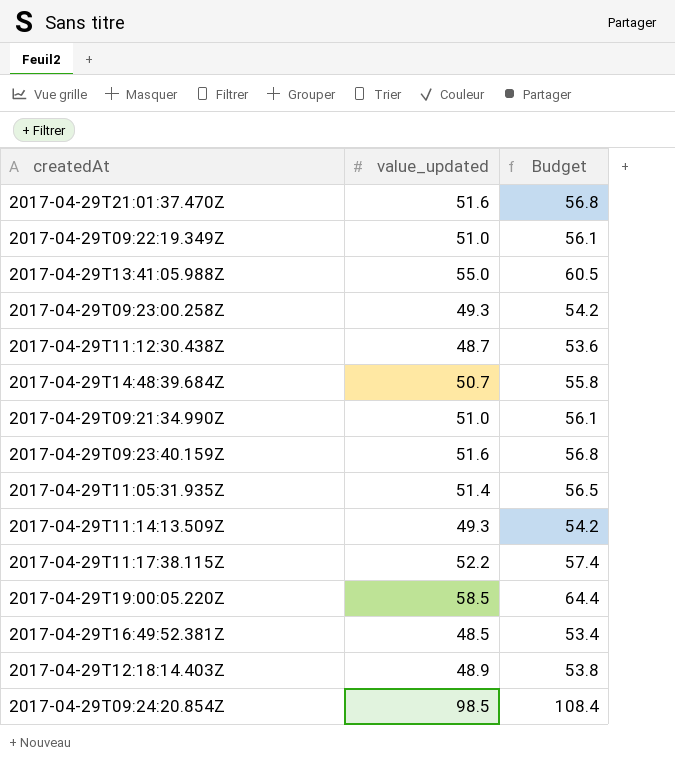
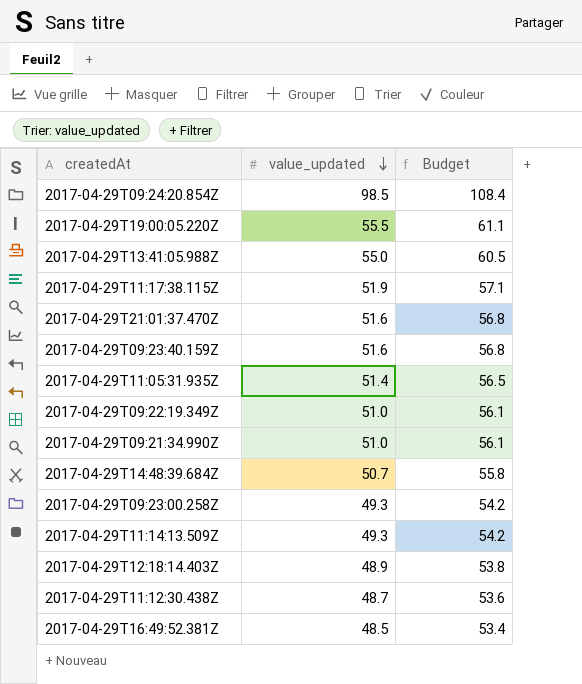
row order: none -> value_updated descending
2017-04-29T19:00:05.220Z | value_updated: 58.5 -> 55.5
2017-04-29T19:00:05.220Z | Budget: 64.4 -> 61.1
2017-04-29T11:17:38.115Z | value_updated: 52.2 -> 51.9
2017-04-29T11:17:38.115Z | Budget: 57.4 -> 57.1

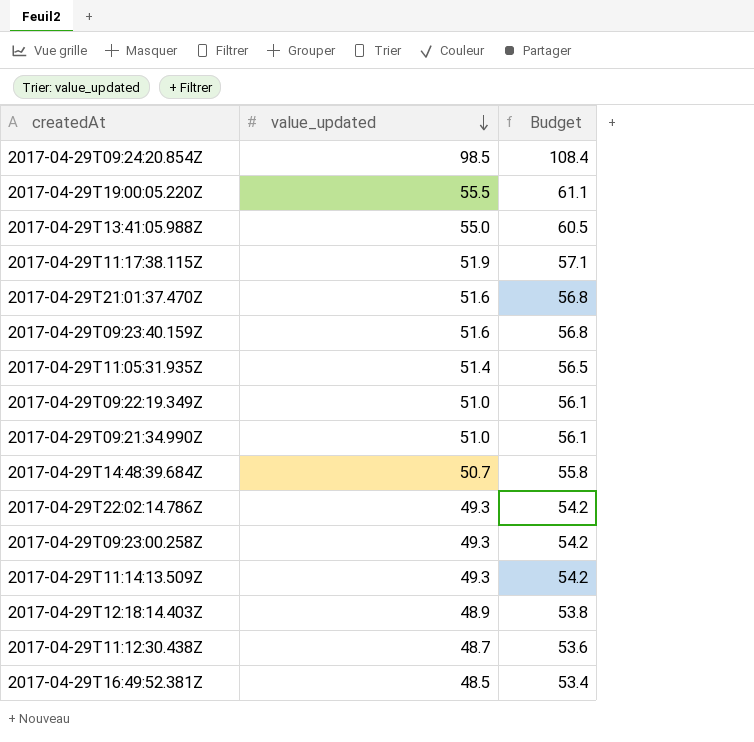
row 2017-04-29T22:02:14.786Z: none -> 49.3 | 54.2

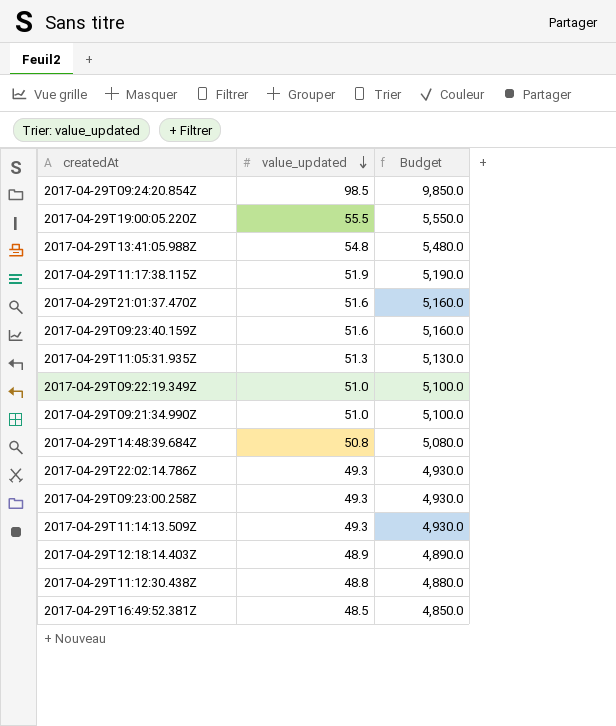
column Budget | formula: [value_updated] * 1.1 -> [value_updated] * 100
2017-04-29T13:41:05.988Z | value_updated: 55.0 -> 54.8
2017-04-29T11:05:31.935Z | value_updated: 51.4 -> 51.3
2017-04-29T14:48:39.684Z | value_updated: 50.7 -> 50.8
2017-04-29T11:12:30.438Z | value_updated: 48.7 -> 48.8

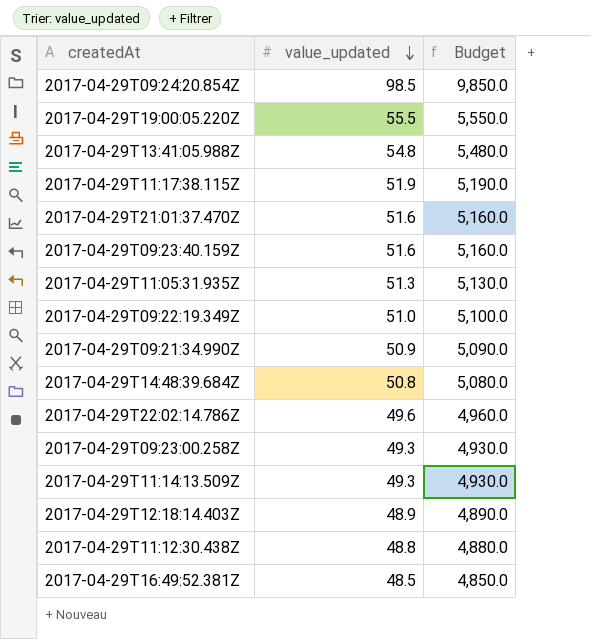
2017-04-29T09:21:34.990Z | value_updated: 51.0 -> 50.9
2017-04-29T09:21:34.990Z | Budget: 5,100.0 -> 5,090.0
2017-04-29T22:02:14.786Z | value_updated: 49.3 -> 49.6
2017-04-29T22:02:14.786Z | Budget: 4,930.0 -> 4,960.0

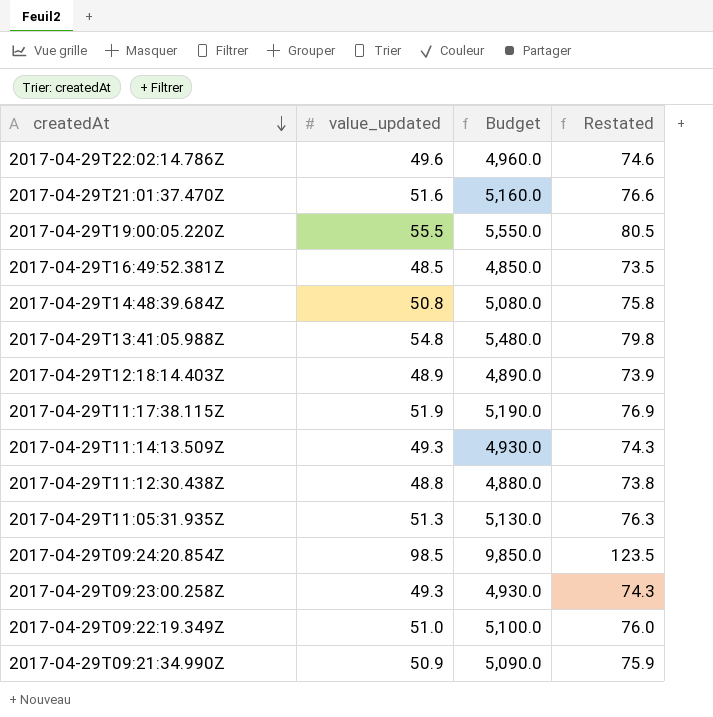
row order: value_updated descending -> createdAt descending
column Restated | formula: none -> [value_updated] + 25
row 2017-04-29T09:23:40.159Z: 51.6 | 5,160.0 -> none

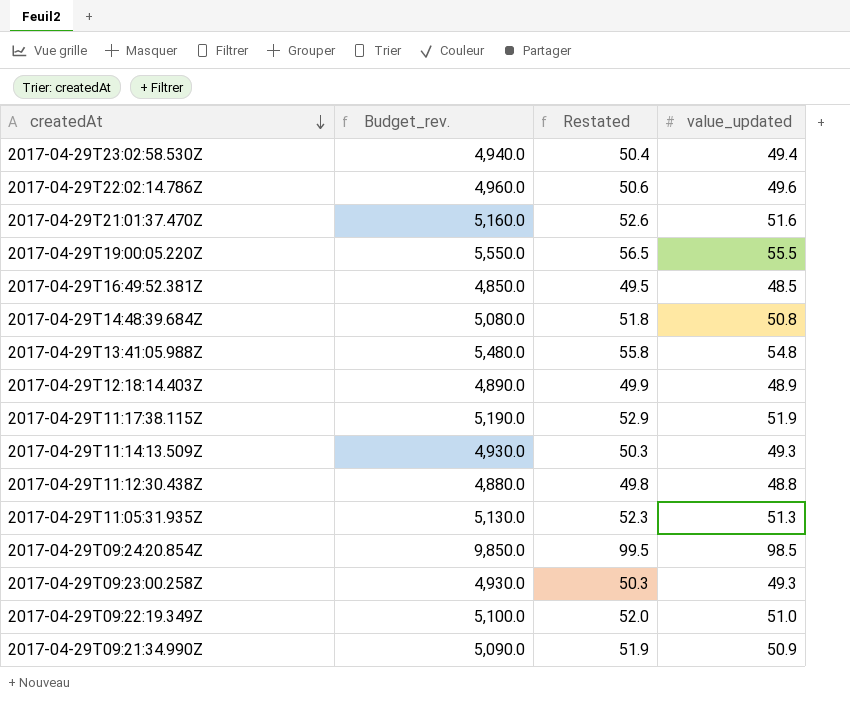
column name: Budget -> Budget_rev.
column Restated | formula: [value_updated] + 25 -> [value_updated] + 1
column value_updated | position: 2 -> 4
row 2017-04-29T23:02:58.530Z: none -> 4,940.0 | 50.4 | 49.4

